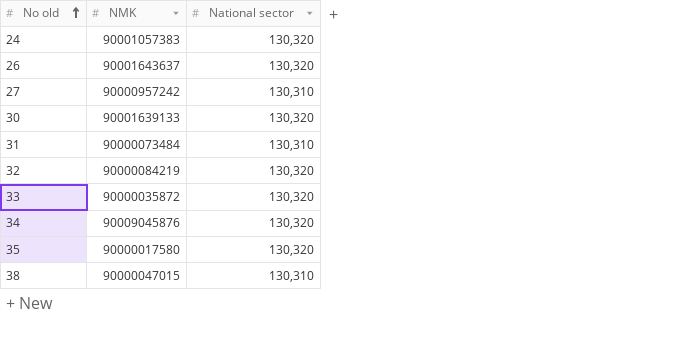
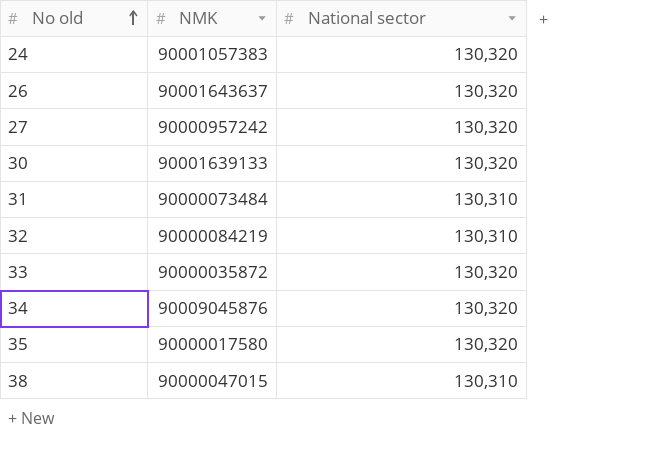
27 | National sector: 130,310 -> 130,320
32 | National sector: 130,320 -> 130,310

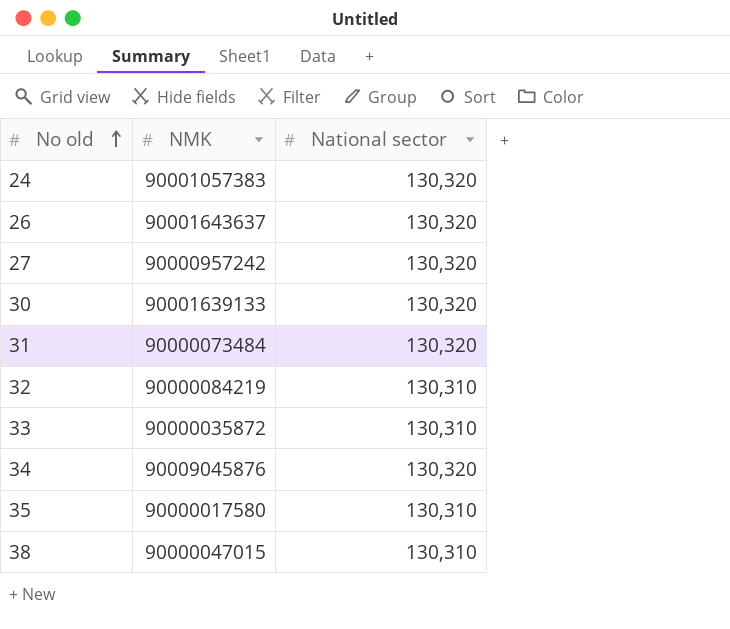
31 | National sector: 130,310 -> 130,320
33 | National sector: 130,320 -> 130,310
35 | National sector: 130,320 -> 130,310

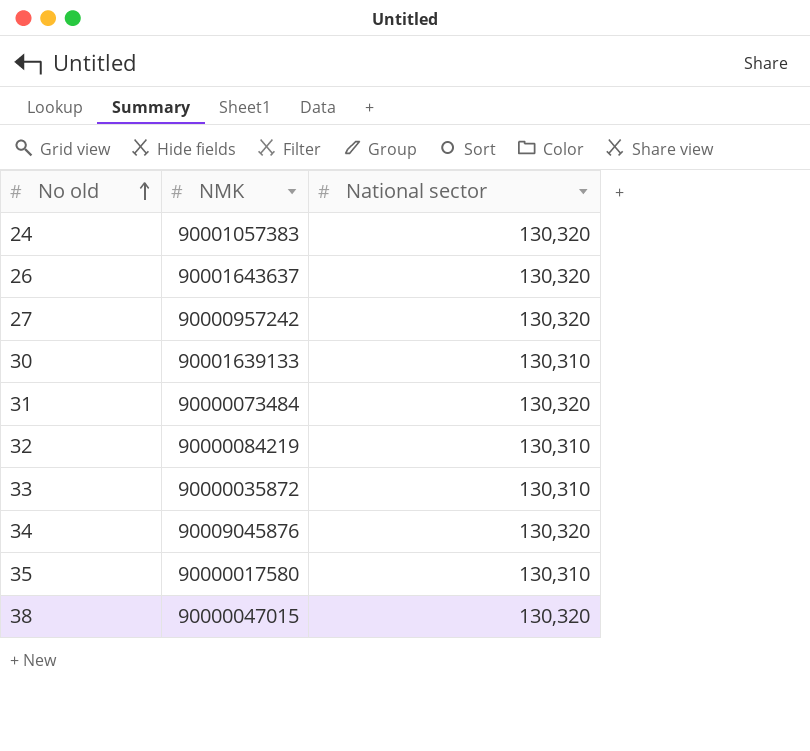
30 | National sector: 130,320 -> 130,310
38 | National sector: 130,310 -> 130,320

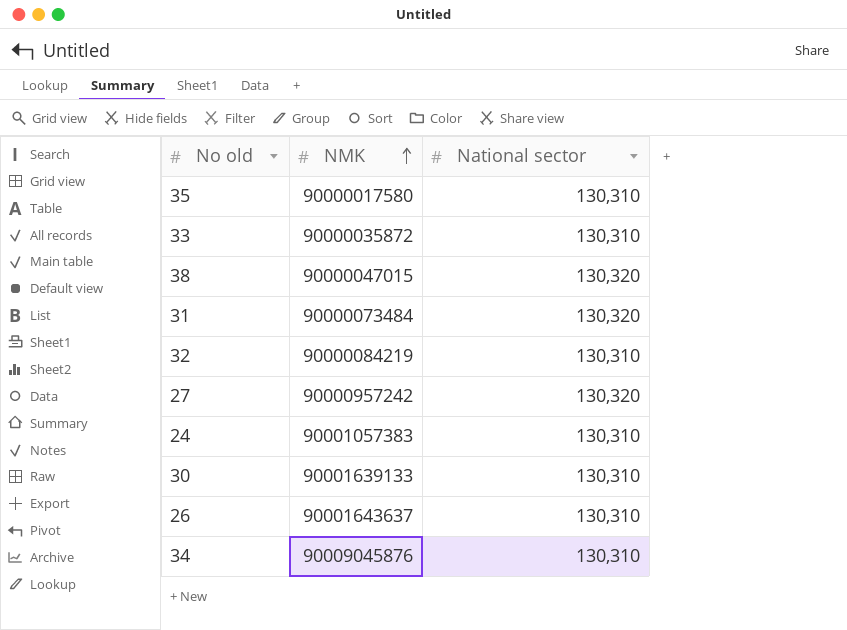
row order: No old ascending -> NMK ascending
24 | National sector: 130,320 -> 130,310
26 | National sector: 130,320 -> 130,310
34 | National sector: 130,320 -> 130,310

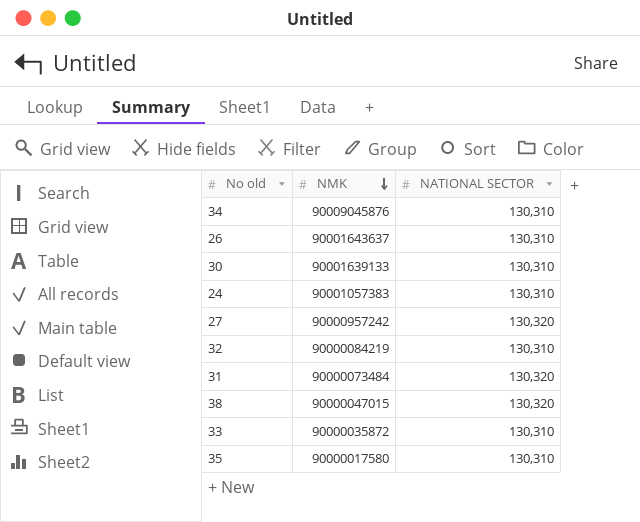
row order: NMK ascending -> NMK descending
column name: National sector -> NATIONAL SECTOR

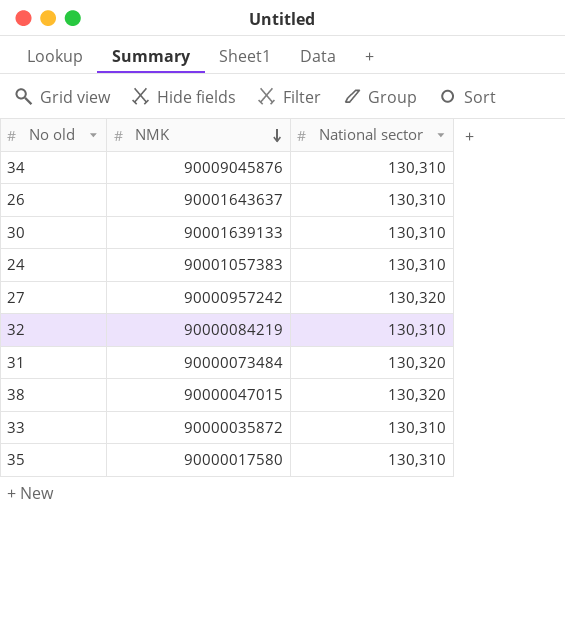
column name: NATIONAL SECTOR -> National sector

